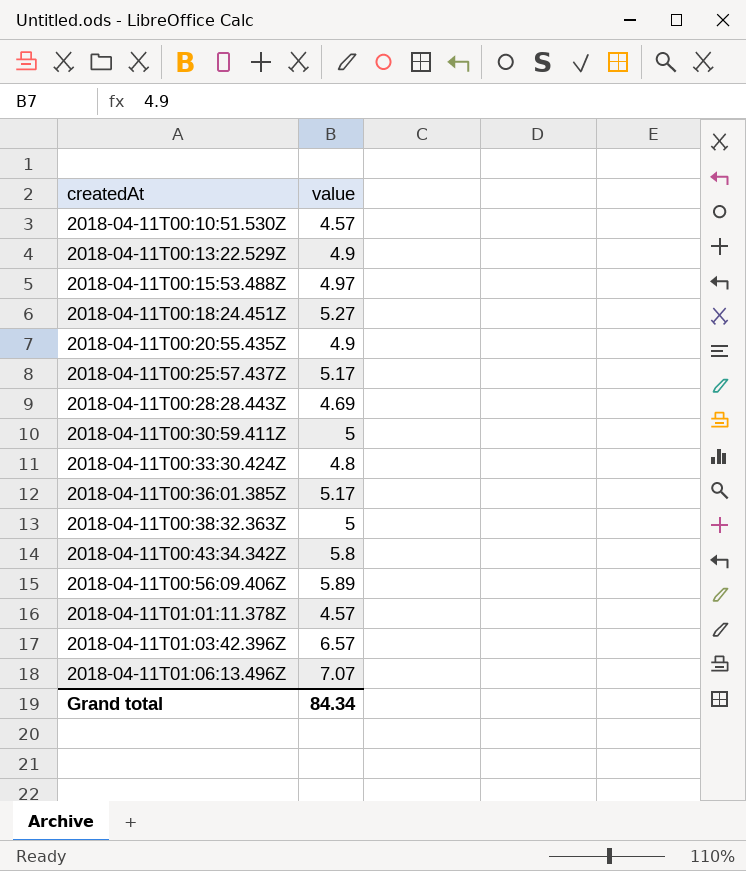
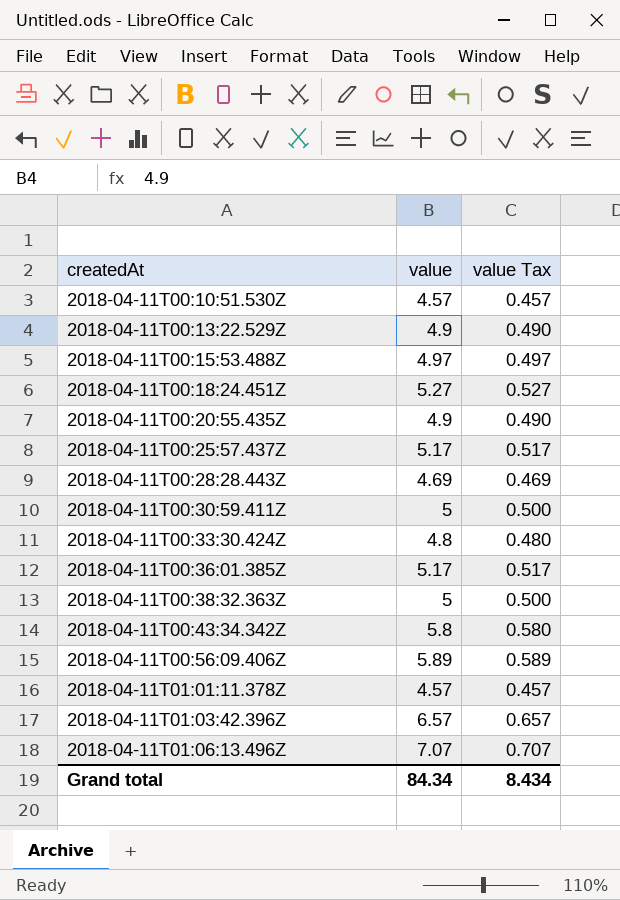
column value Tax | formula: none -> [value] * 0.1

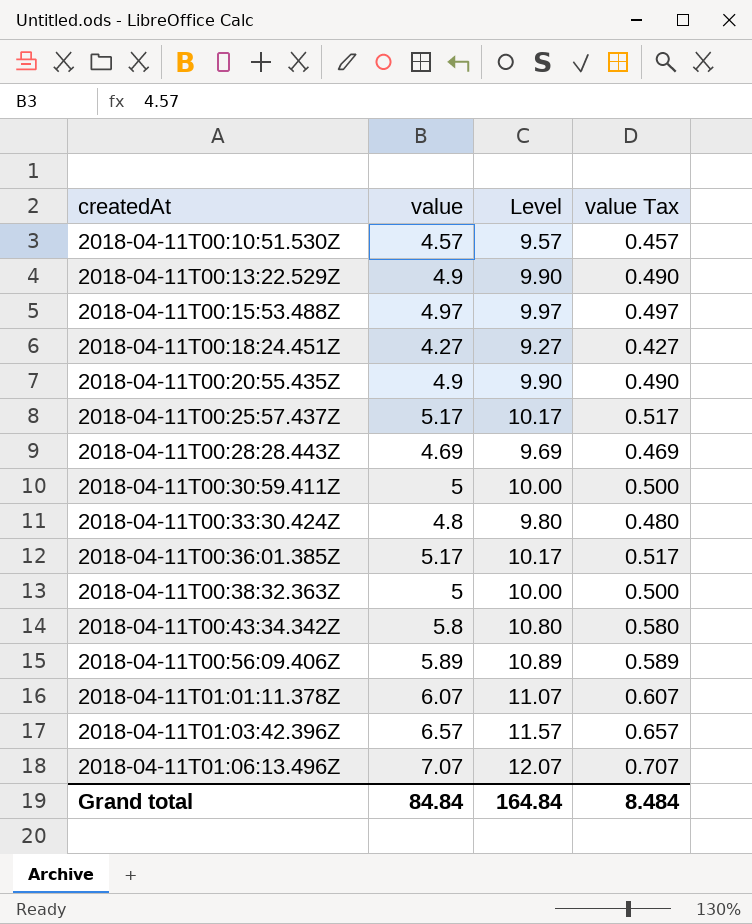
column Level | formula: none -> [value] + 5
2018-04-11T00:18:24.451Z | value: 5.27 -> 4.27
2018-04-11T00:18:24.451Z | value Tax: 0.527 -> 0.427
2018-04-11T01:01:11.378Z | value: 4.57 -> 6.07
2018-04-11T01:01:11.378Z | value Tax: 0.457 -> 0.607
Grand total | value: 84.34 -> 84.84
Grand total | value Tax: 8.434 -> 8.484

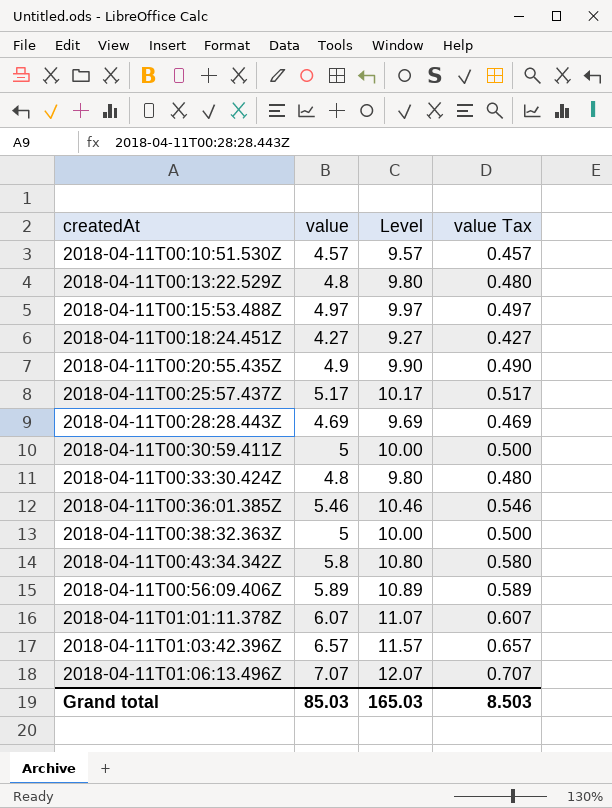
2018-04-11T00:13:22.529Z | value: 4.9 -> 4.8
2018-04-11T00:13:22.529Z | Level: 9.90 -> 9.80
2018-04-11T00:13:22.529Z | value Tax: 0.490 -> 0.480
2018-04-11T00:36:01.385Z | value: 5.17 -> 5.46
2018-04-11T00:36:01.385Z | Level: 10.17 -> 10.46
2018-04-11T00:36:01.385Z | value Tax: 0.517 -> 0.546
Grand total | value: 84.84 -> 85.03
Grand total | Level: 164.84 -> 165.03
Grand total | value Tax: 8.484 -> 8.503

